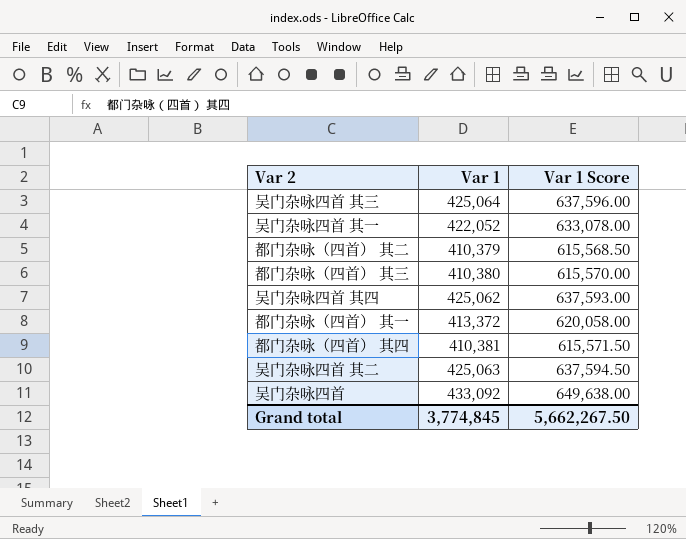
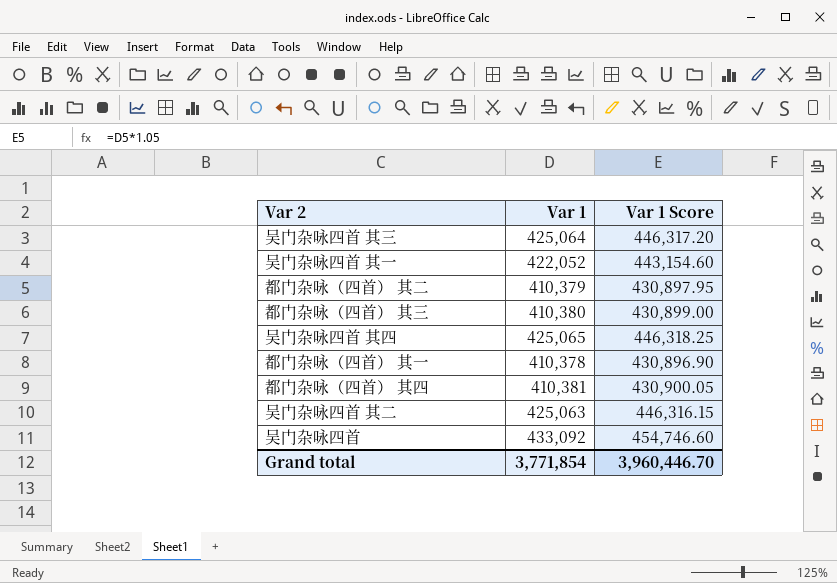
column Var 1 Score | formula: [Var 1] * 1.5 -> [Var 1] * 1.05
吴门杂咏四首 其四 | Var 1: 425,062 -> 425,065
都门杂咏（四首） 其一 | Var 1: 413,372 -> 410,378
Grand total | Var 1: 3,774,845 -> 3,771,854
Grand total | Var 1 Score: 5,662,267.50 -> 3,960,446.70

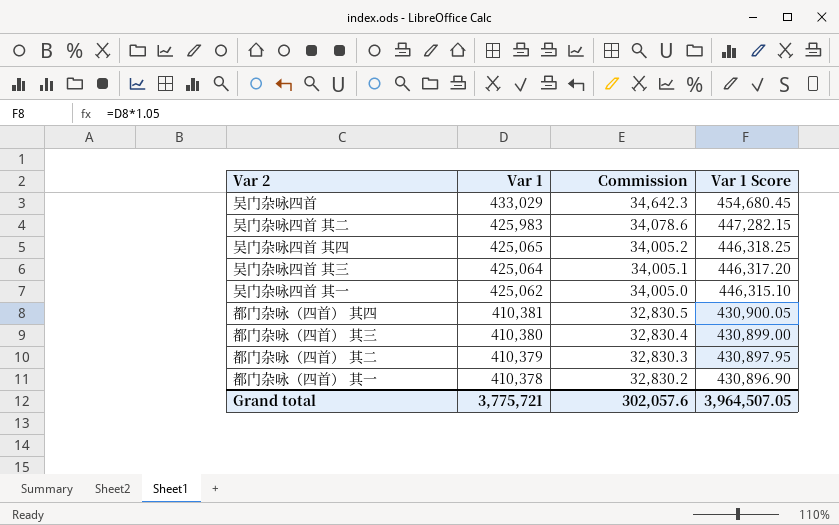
row order: none -> Var 1 descending
column Commission | formula: none -> [Var 1] * 0.08
吴门杂咏四首 | Var 1: 433,092 -> 433,029
吴门杂咏四首 | Var 1 Score: 454,746.60 -> 454,680.45
吴门杂咏四首 其二 | Var 1: 425,063 -> 425,983
吴门杂咏四首 其二 | Var 1 Score: 446,316.15 -> 447,282.15
吴门杂咏四首 其一 | Var 1: 422,052 -> 425,062
吴门杂咏四首 其一 | Var 1 Score: 443,154.60 -> 446,315.10
Grand total | Var 1: 3,771,854 -> 3,775,721
Grand total | Var 1 Score: 3,960,446.70 -> 3,964,507.05

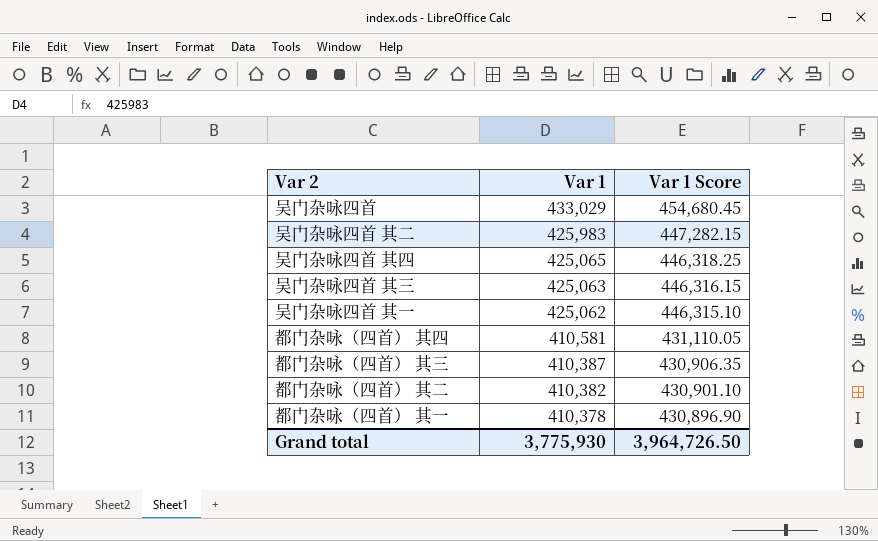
column Commission | formula: [Var 1] * 0.08 -> none
吴门杂咏四首 其三 | Var 1: 425,064 -> 425,063
吴门杂咏四首 其三 | Var 1 Score: 446,317.20 -> 446,316.15
都门杂咏（四首） 其四 | Var 1: 410,381 -> 410,581
都门杂咏（四首） 其四 | Var 1 Score: 430,900.05 -> 431,110.05
都门杂咏（四首） 其三 | Var 1: 410,380 -> 410,387
都门杂咏（四首） 其三 | Var 1 Score: 430,899.00 -> 430,906.35
都门杂咏（四首） 其二 | Var 1: 410,379 -> 410,382
都门杂咏（四首） 其二 | Var 1 Score: 430,897.95 -> 430,901.10
Grand total | Var 1: 3,775,721 -> 3,775,930
Grand total | Var 1 Score: 3,964,507.05 -> 3,964,726.50

